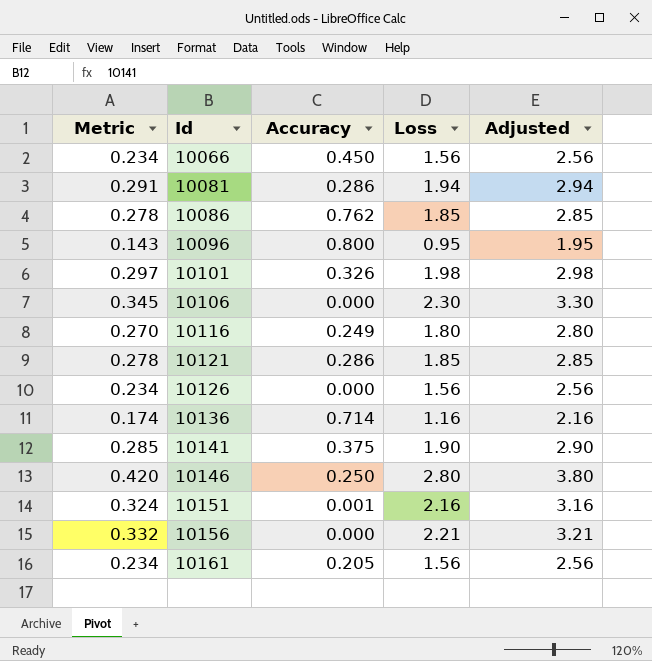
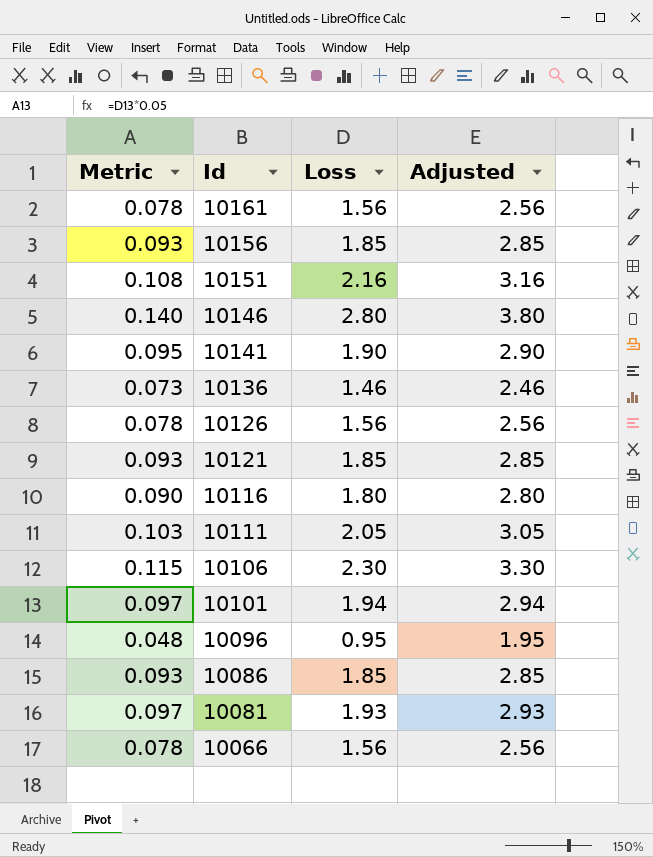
row order: Id ascending -> Id descending
column Accuracy | position: 3 -> none
column Metric | formula: [Loss] * 0.15 -> [Loss] * 0.05
10156 | Loss: 2.21 -> 1.85
10156 | Adjusted: 3.21 -> 2.85
10136 | Loss: 1.16 -> 1.46
10136 | Adjusted: 2.16 -> 2.46
row 10111: none -> 0.103 | 2.05 | 3.05
10101 | Loss: 1.98 -> 1.94
10101 | Adjusted: 2.98 -> 2.94
10081 | Loss: 1.94 -> 1.93
10081 | Adjusted: 2.94 -> 2.93

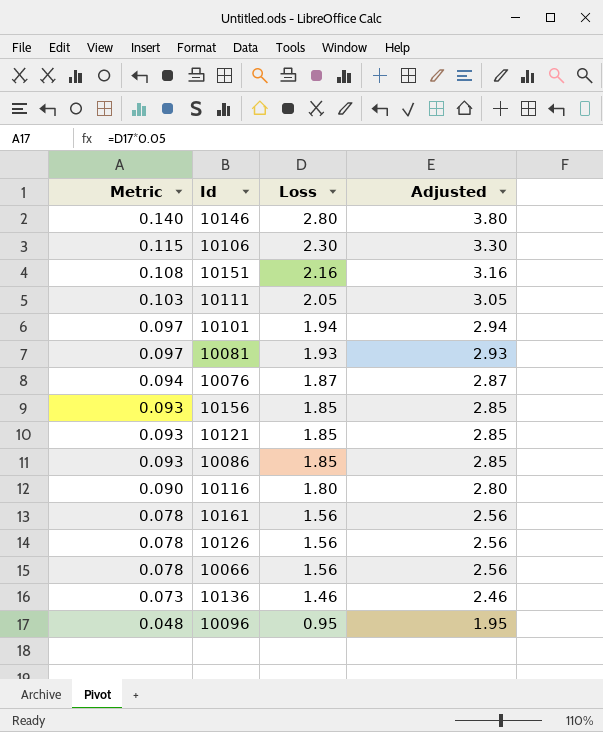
row order: Id descending -> Metric descending
row 10141: 0.095 | 1.90 | 2.90 -> none
row 10076: none -> 0.094 | 1.87 | 2.87

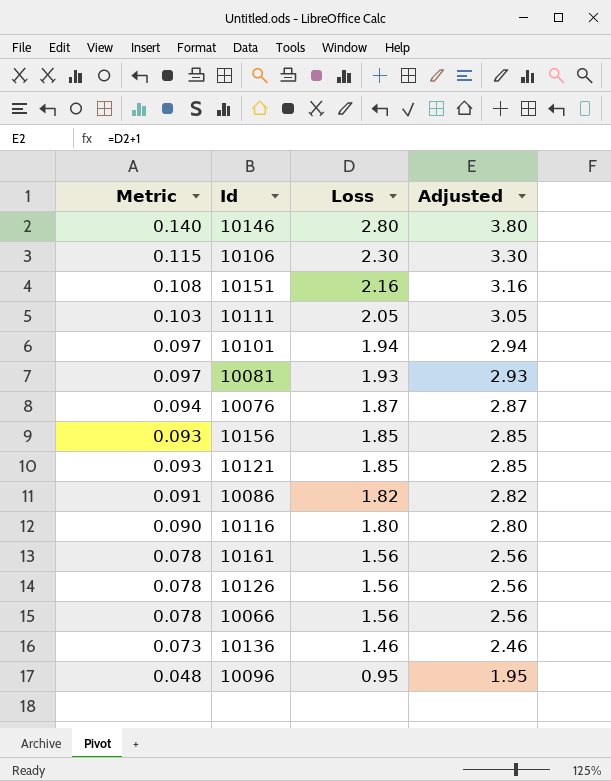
10086 | Metric: 0.093 -> 0.091
10086 | Loss: 1.85 -> 1.82
10086 | Adjusted: 2.85 -> 2.82

